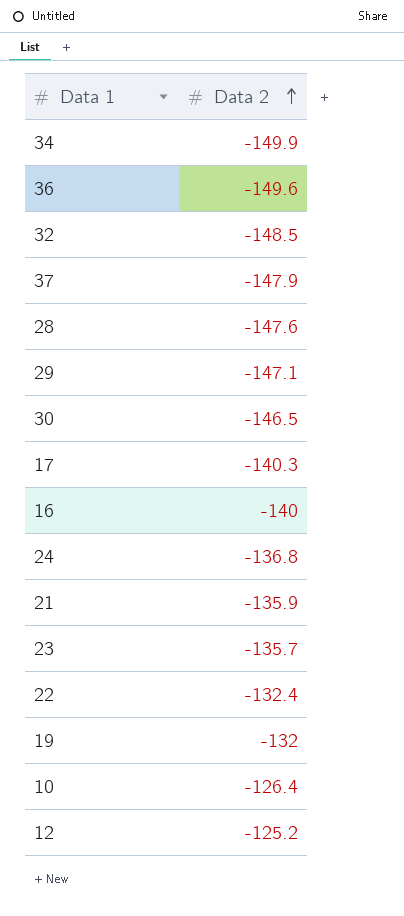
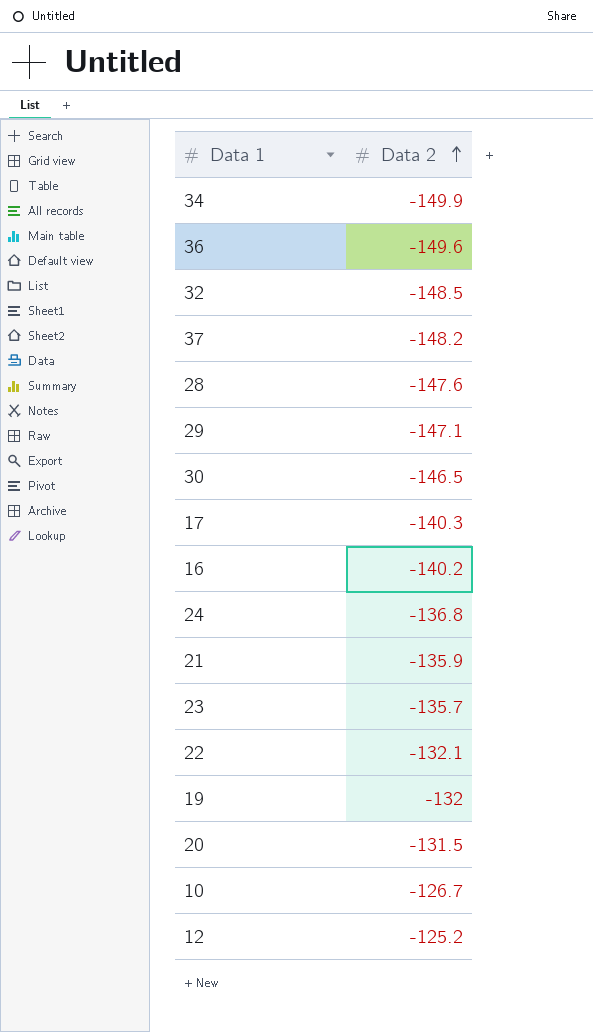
37 | Data 2: -147.9 -> -148.2
16 | Data 2: -140 -> -140.2
22 | Data 2: -132.4 -> -132.1
row 20: none -> -131.5
10 | Data 2: -126.4 -> -126.7

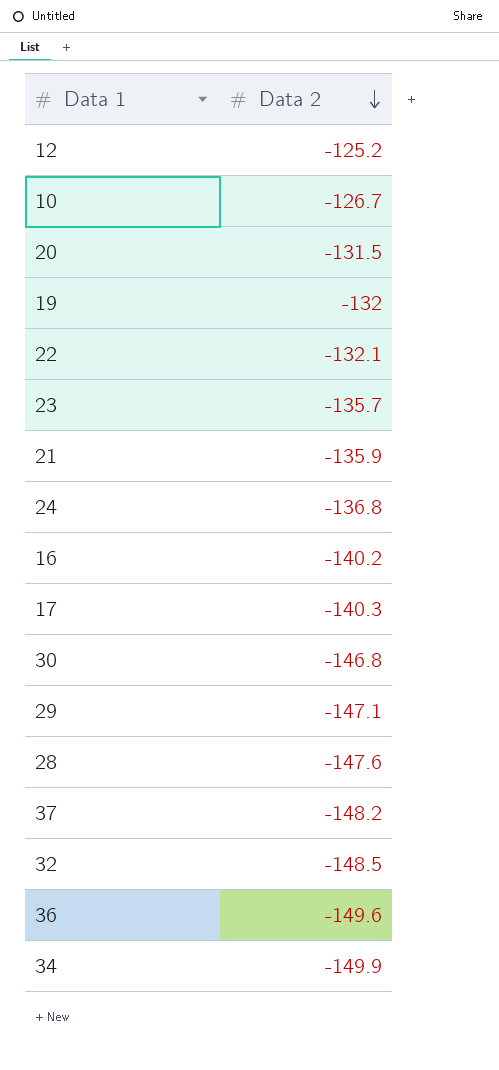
row order: Data 2 ascending -> Data 2 descending
30 | Data 2: -146.5 -> -146.8

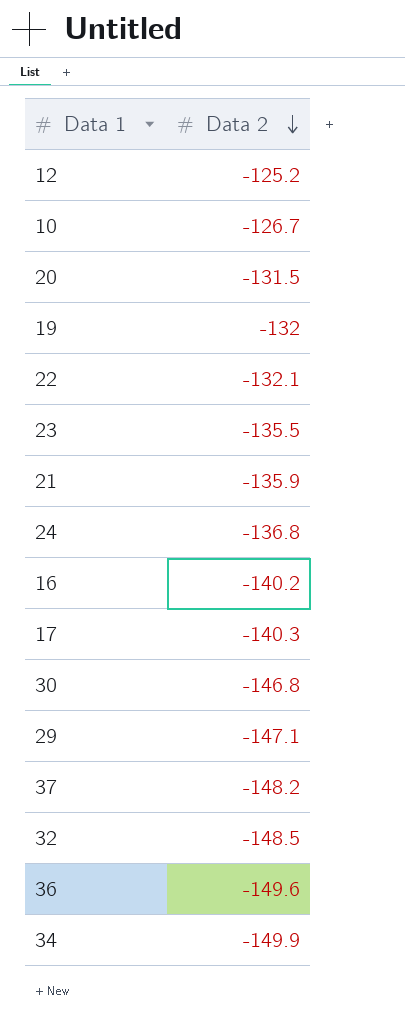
row 28: -147.6 -> none
23 | Data 2: -135.7 -> -135.5

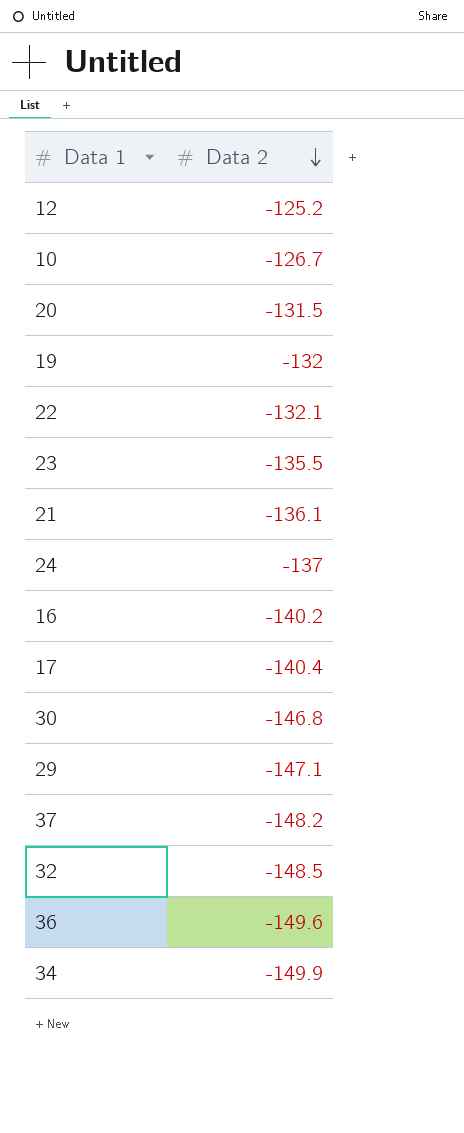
21 | Data 2: -135.9 -> -136.1
24 | Data 2: -136.8 -> -137
17 | Data 2: -140.3 -> -140.4

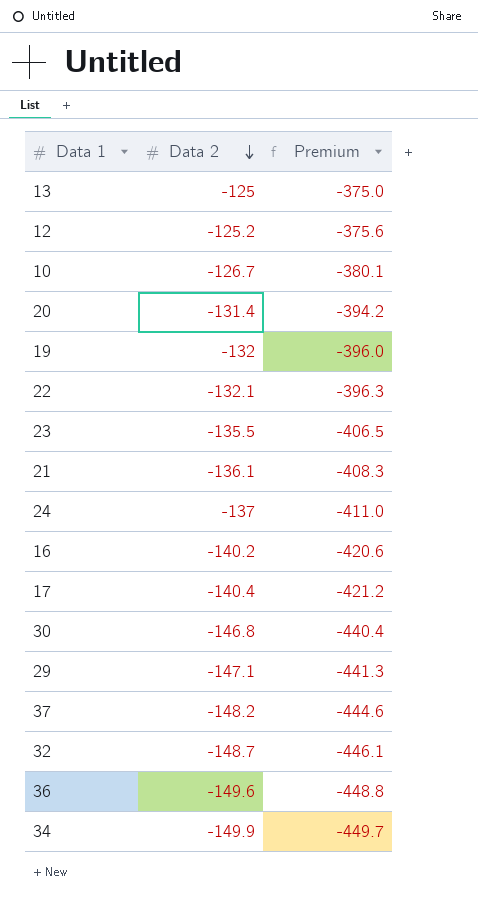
column Premium | formula: none -> [Data 2] * 3
row 13: none -> -125 | -375.0
20 | Data 2: -131.5 -> -131.4
32 | Data 2: -148.5 -> -148.7

